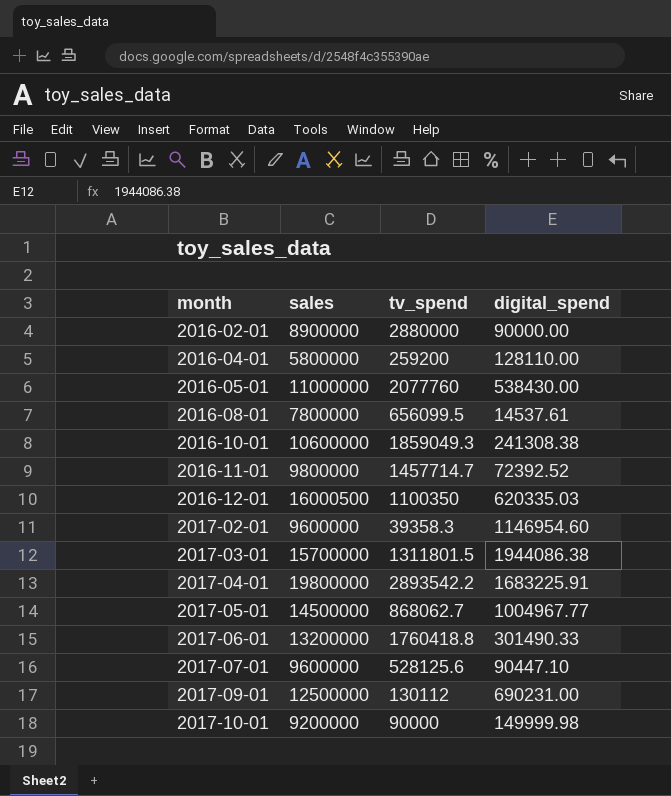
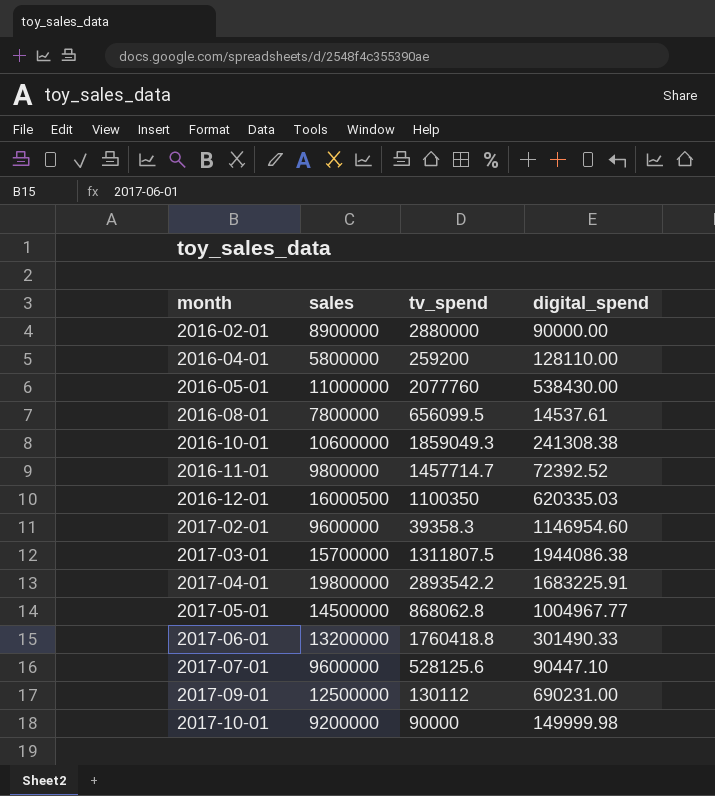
2017-03-01 | tv_spend: 1311801.5 -> 1311807.5
2017-05-01 | tv_spend: 868062.7 -> 868062.8

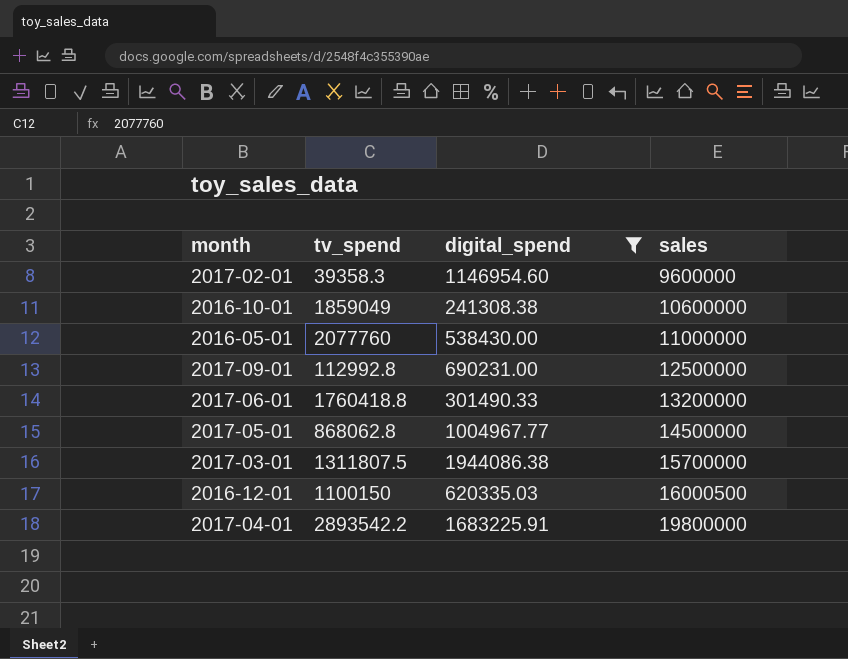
filter: none -> digital_spend >= 241308.38
row order: month ascending -> sales ascending
column sales | position: 2 -> 4
2016-10-01 | tv_spend: 1859049.3 -> 1859049
2017-09-01 | tv_spend: 130112 -> 112992.8
2016-12-01 | tv_spend: 1100350 -> 1100150

